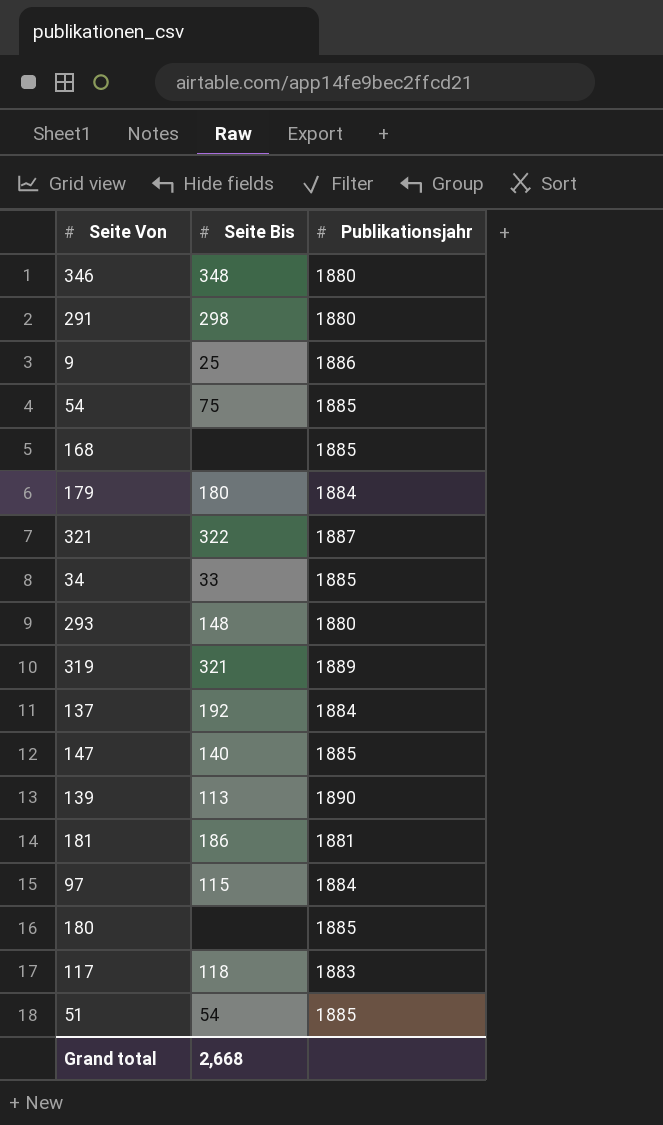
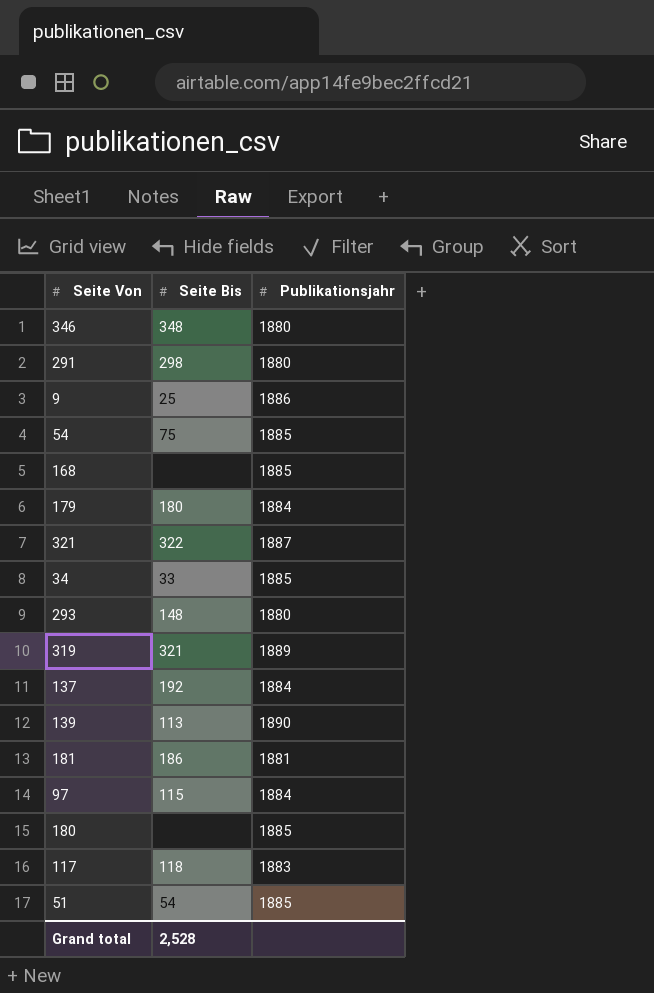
row 147: 140 | 1885 -> none
Grand total | Seite Bis: 2,668 -> 2,528

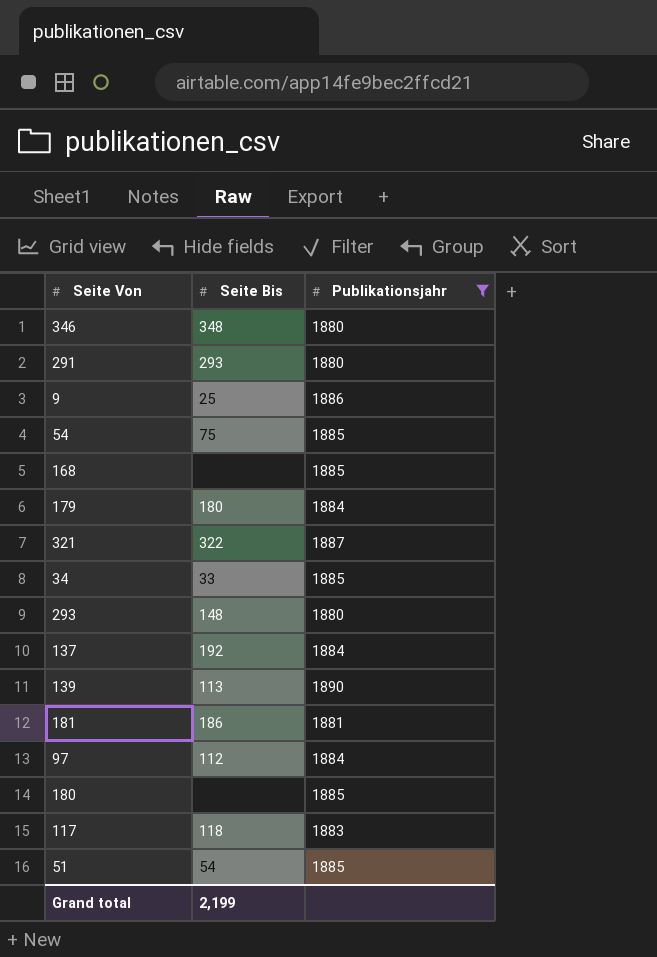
filter: none -> Publikationsjahr != 1889
291 | Seite Bis: 298 -> 293
97 | Seite Bis: 115 -> 112
Grand total | Seite Bis: 2,528 -> 2,199

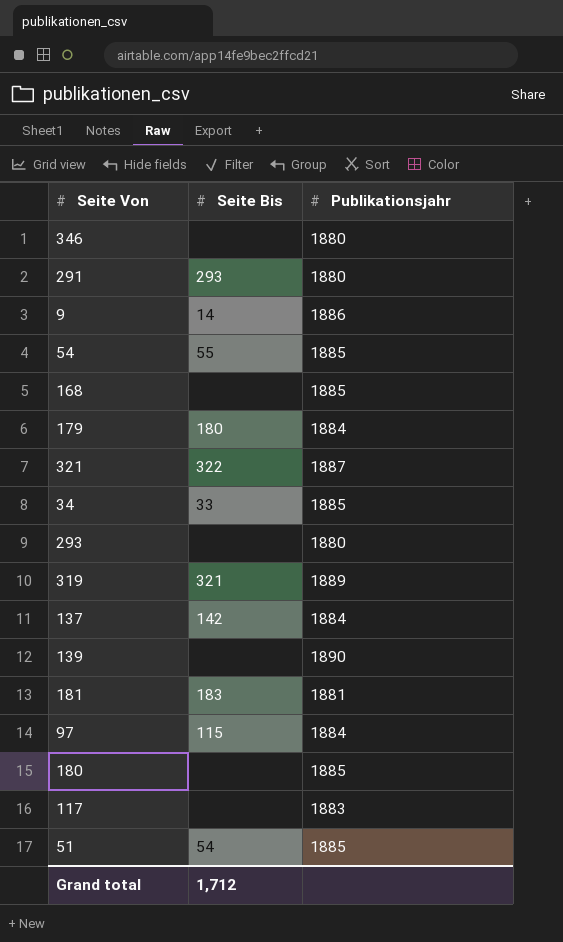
filter: Publikationsjahr != 1889 -> none
346 | Seite Bis: 348 -> none
9 | Seite Bis: 25 -> 14
54 | Seite Bis: 75 -> 55
293 | Seite Bis: 148 -> none
137 | Seite Bis: 192 -> 142
139 | Seite Bis: 113 -> none
181 | Seite Bis: 186 -> 183
97 | Seite Bis: 112 -> 115
117 | Seite Bis: 118 -> none
Grand total | Seite Bis: 2,199 -> 1,712

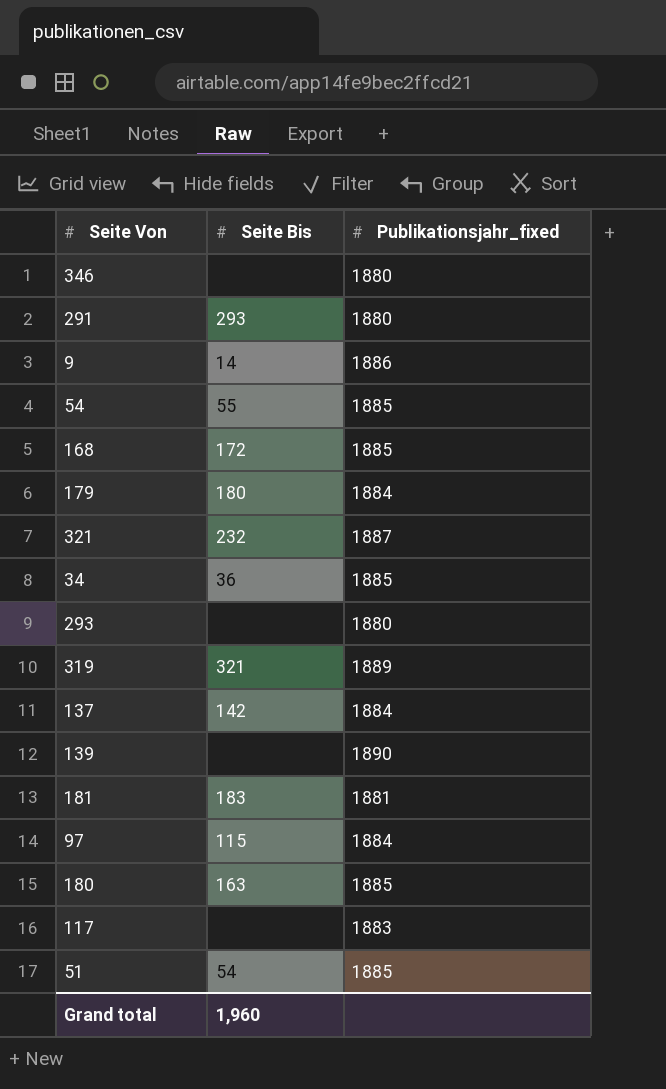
column name: Publikationsjahr -> Publikationsjahr_fixed
168 | Seite Bis: none -> 172
321 | Seite Bis: 322 -> 232
34 | Seite Bis: 33 -> 36
180 | Seite Bis: none -> 163
Grand total | Seite Bis: 1,712 -> 1,960

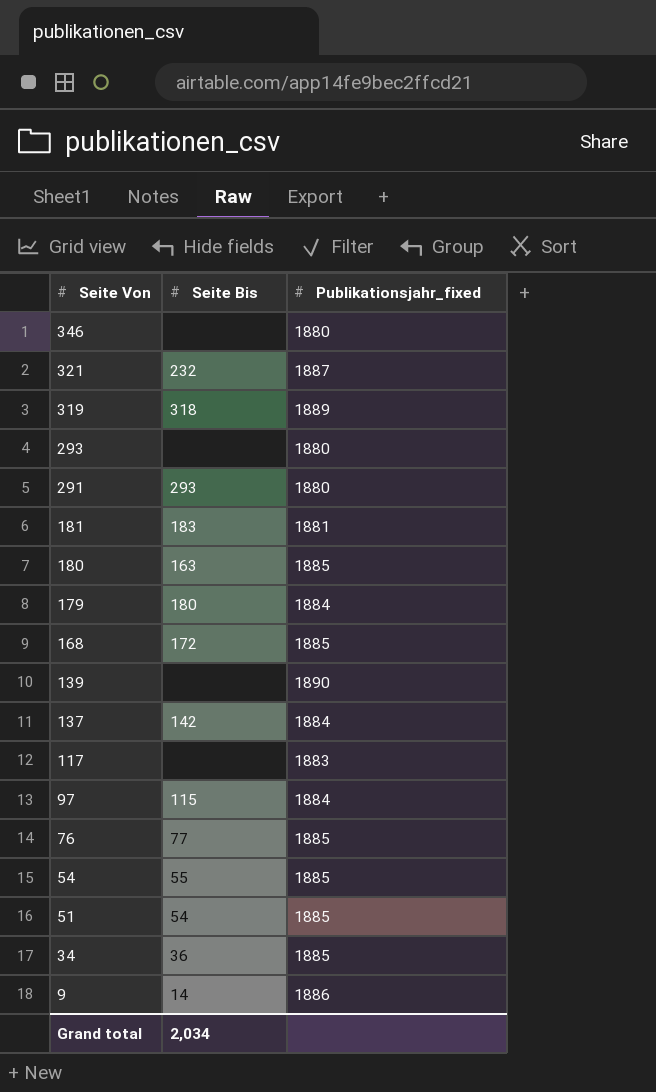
row order: none -> Seite Von descending
319 | Seite Bis: 321 -> 318
row 76: none -> 77 | 1885
Grand total | Seite Bis: 1,960 -> 2,034

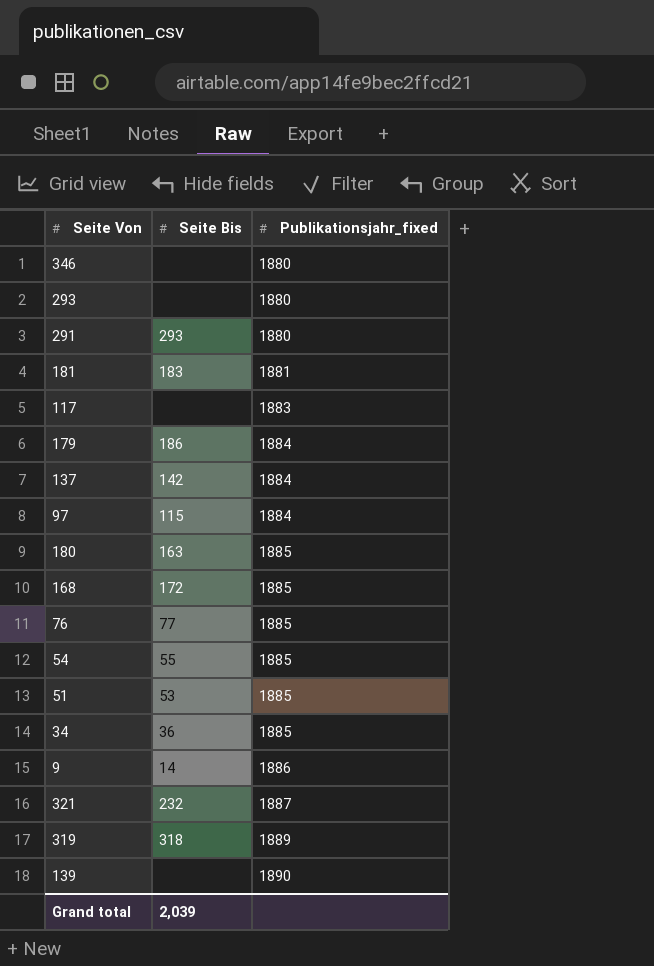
row order: Seite Von descending -> Publikationsjahr_fixed ascending
179 | Seite Bis: 180 -> 186
51 | Seite Bis: 54 -> 53
Grand total | Seite Bis: 2,034 -> 2,039

